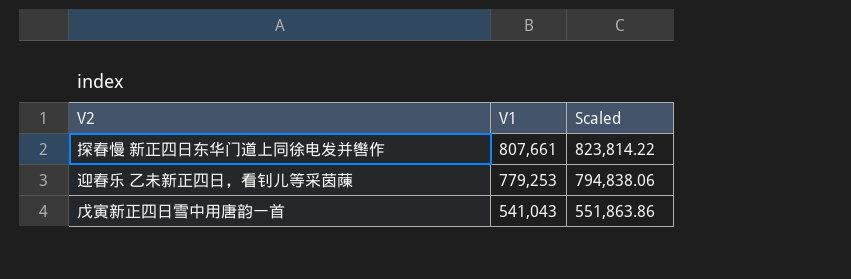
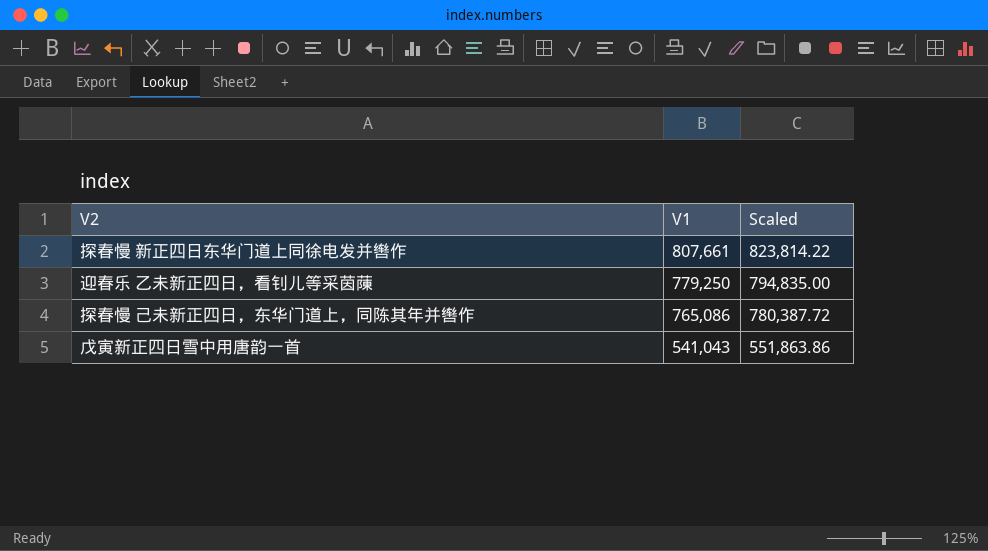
迎春乐 乙未新正四日，看钊儿等采茵蔯 | V1: 779,253 -> 779,250
迎春乐 乙未新正四日，看钊儿等采茵蔯 | Scaled: 794,838.06 -> 794,835.00
row 探春慢 己未新正四日，东华门道上，同陈其年并辔作: none -> 765,086 | 780,387.72

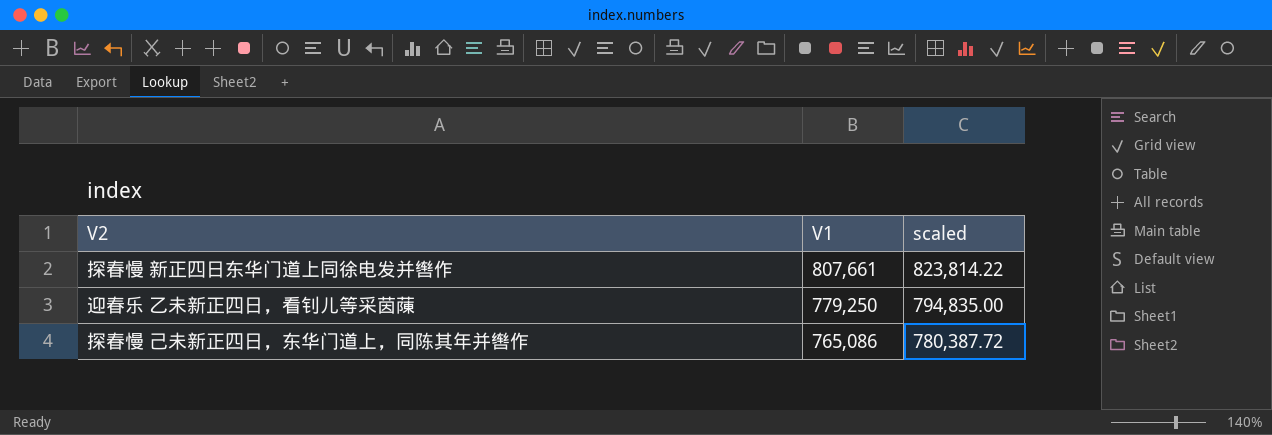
column name: Scaled -> scaled
row 戊寅新正四日雪中用唐韵一首: 541,043 | 551,863.86 -> none

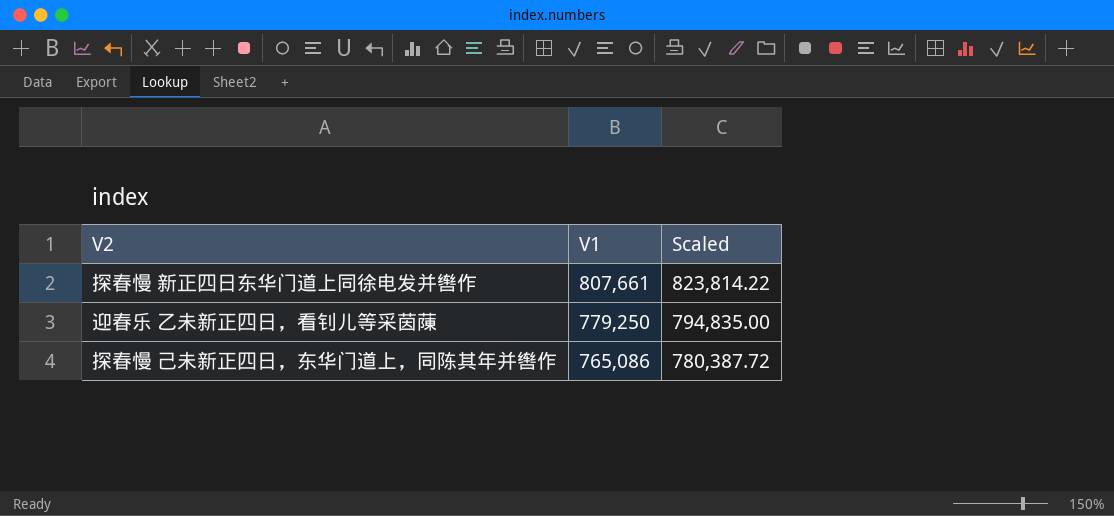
column name: scaled -> Scaled

